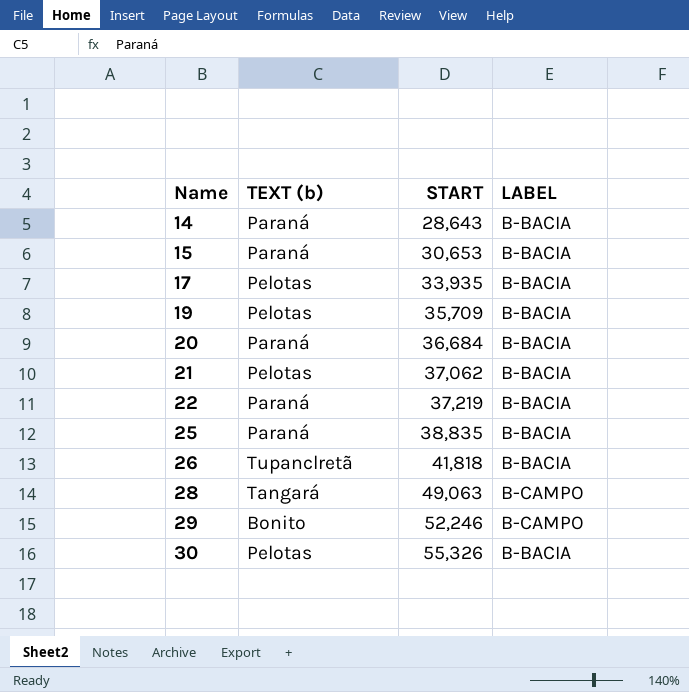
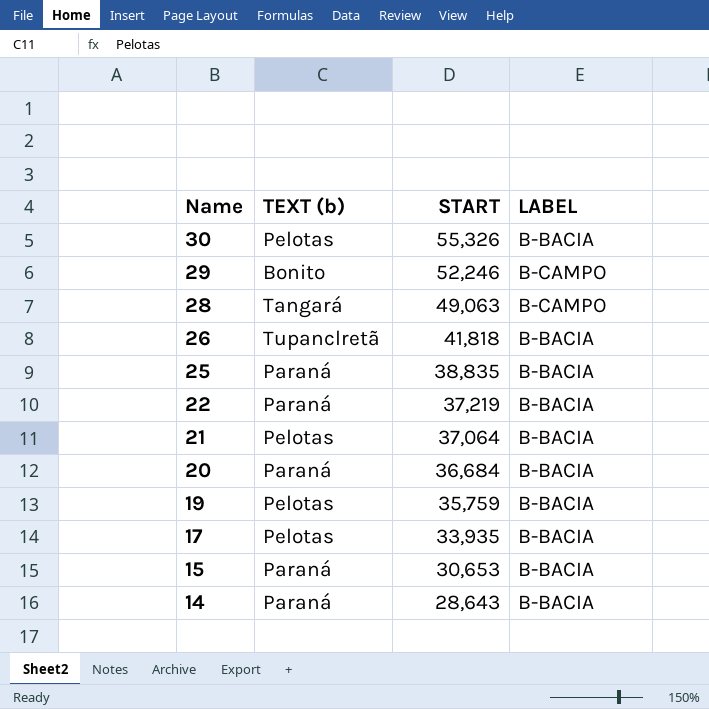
row order: Name ascending -> Name descending
21 | START: 37,062 -> 37,064
19 | START: 35,709 -> 35,759

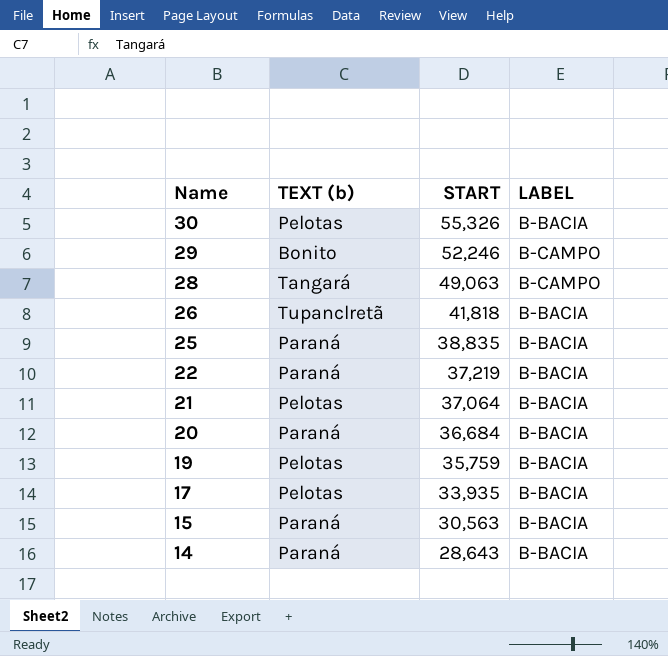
15 | START: 30,653 -> 30,563

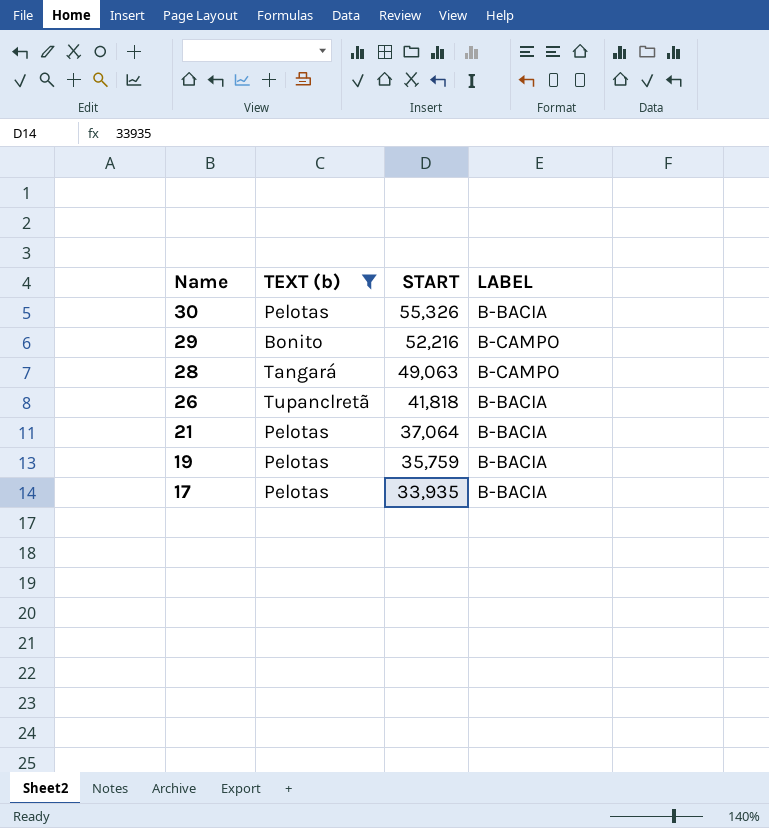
filter: none -> TEXT (b) != Paraná
29 | START: 52,246 -> 52,216

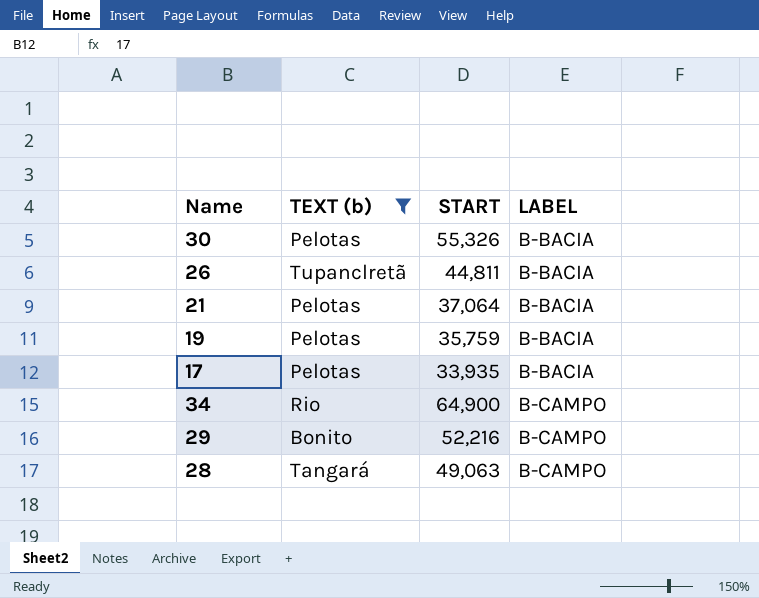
row order: Name descending -> LABEL ascending
26 | START: 41,818 -> 44,811
row 34: none -> Rio | 64,900 | B-CAMPO

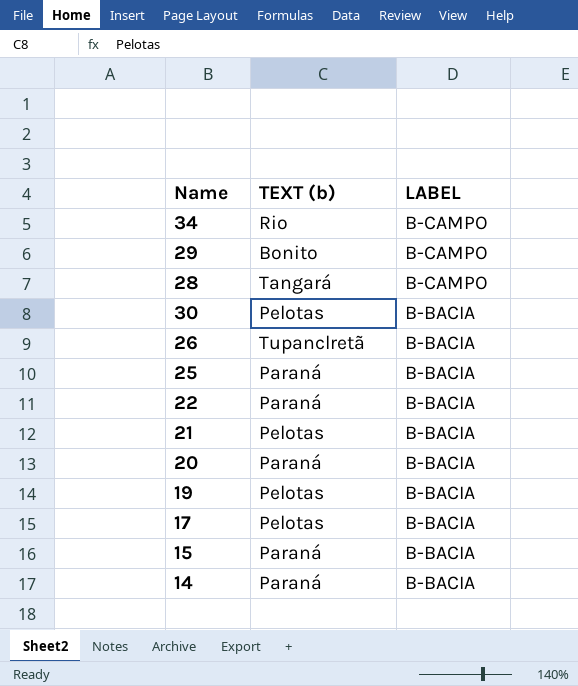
filter: TEXT (b) != Paraná -> none
row order: LABEL ascending -> LABEL descending
column START | position: 3 -> none

